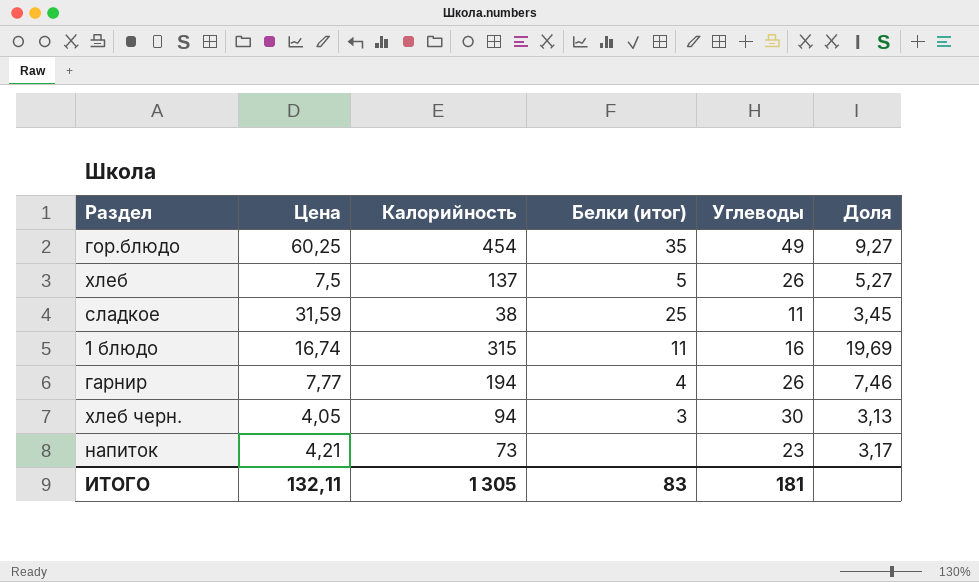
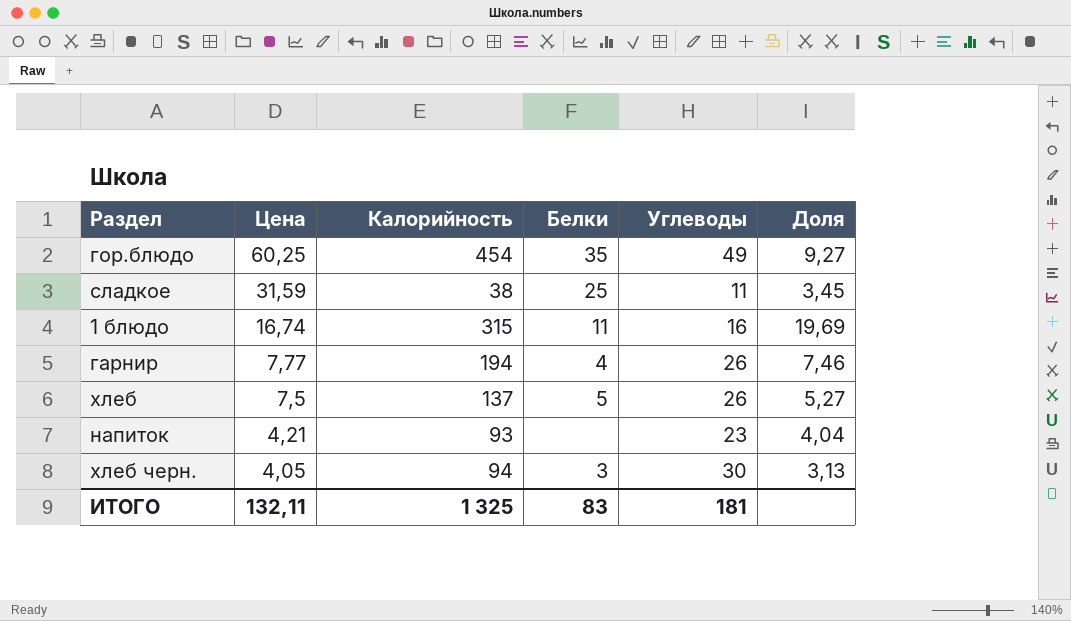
row order: none -> Цена descending
column name: Белки (итог) -> Белки
напиток | Калорийность: 73 -> 93
напиток | Доля: 3,17 -> 4,04
ИТОГО | Калорийность: 1 305 -> 1 325

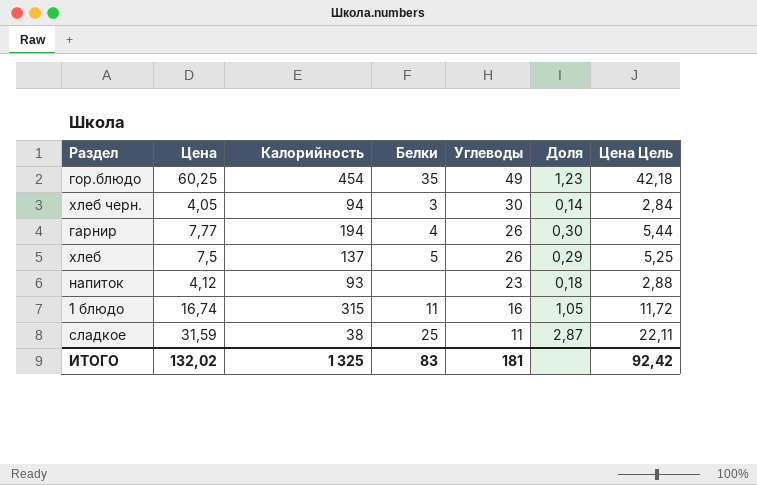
row order: Цена descending -> Углеводы descending
column Доля | formula: [Калорийность] / [Углеводы] -> [Цена] / [Углеводы]
column Цена Цель | formula: none -> [Цена] * 0,7
напиток | Цена: 4,21 -> 4,12
ИТОГО | Цена: 132,11 -> 132,02

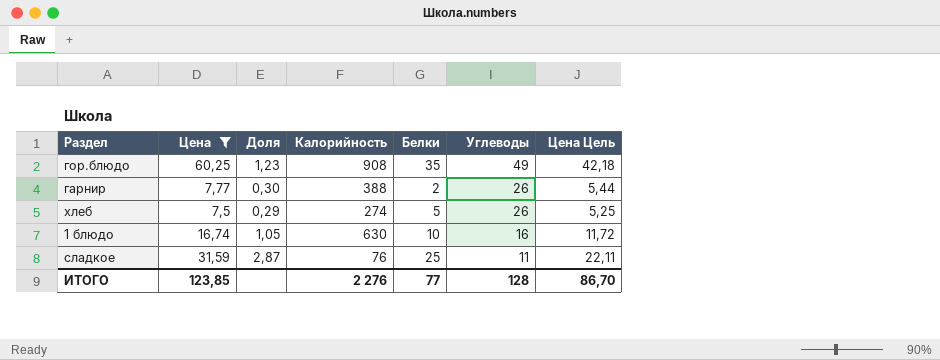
filter: none -> Цена >= 7,5
column Доля | position: 6 -> 3
гор.блюдо | Калорийность: 454 -> 908
гарнир | Калорийность: 194 -> 388
гарнир | Белки: 4 -> 2
хлеб | Калорийность: 137 -> 274
1 блюдо | Калорийность: 315 -> 630
1 блюдо | Белки: 11 -> 10
сладкое | Калорийность: 38 -> 76
ИТОГО | Цена: 132,02 -> 123,85
ИТОГО | Калорийность: 1 325 -> 2 276
ИТОГО | Белки: 83 -> 77
ИТОГО | Углеводы: 181 -> 128
ИТОГО | Цена Цель: 92,42 -> 86,70

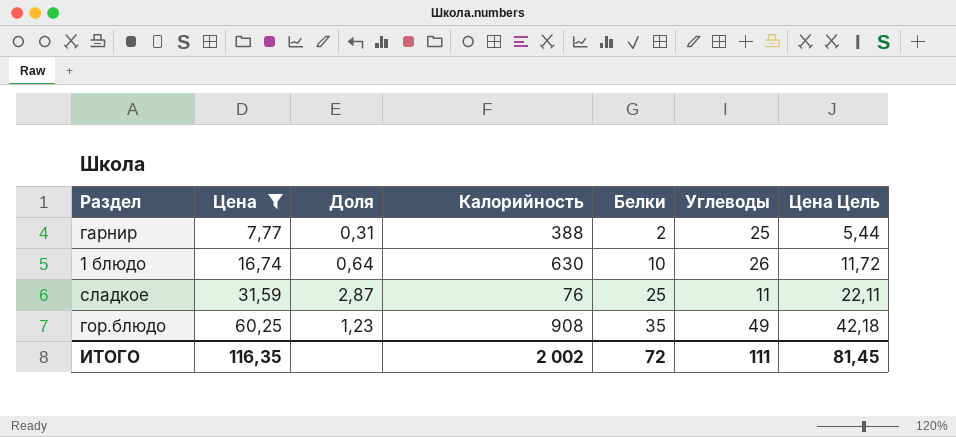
row order: Углеводы descending -> Цена ascending
row хлеб: 7,5 | 0,29 | 274 | 5 | 26 | 5,25 -> none
гарнир | Доля: 0,30 -> 0,31
гарнир | Углеводы: 26 -> 25
1 блюдо | Доля: 1,05 -> 0,64
1 блюдо | Углеводы: 16 -> 26
ИТОГО | Цена: 123,85 -> 116,35
ИТОГО | Калорийность: 2 276 -> 2 002
ИТОГО | Белки: 77 -> 72
ИТОГО | Углеводы: 128 -> 111
ИТОГО | Цена Цель: 86,70 -> 81,45

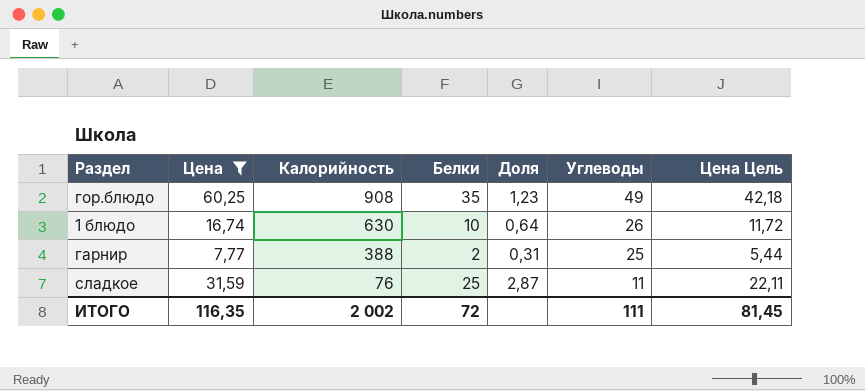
row order: Цена ascending -> Калорийность descending
column Доля | position: 3 -> 5

